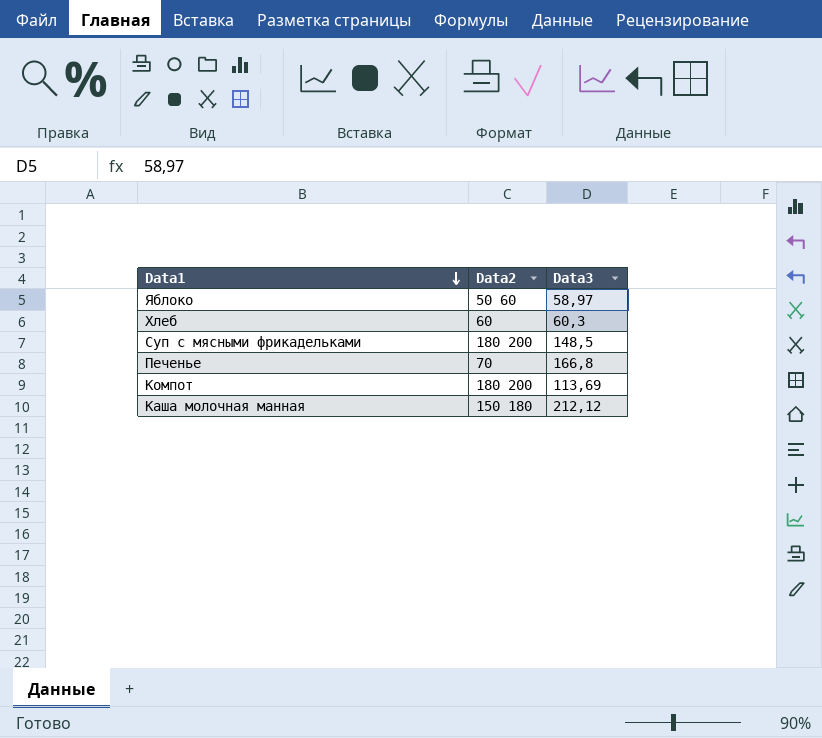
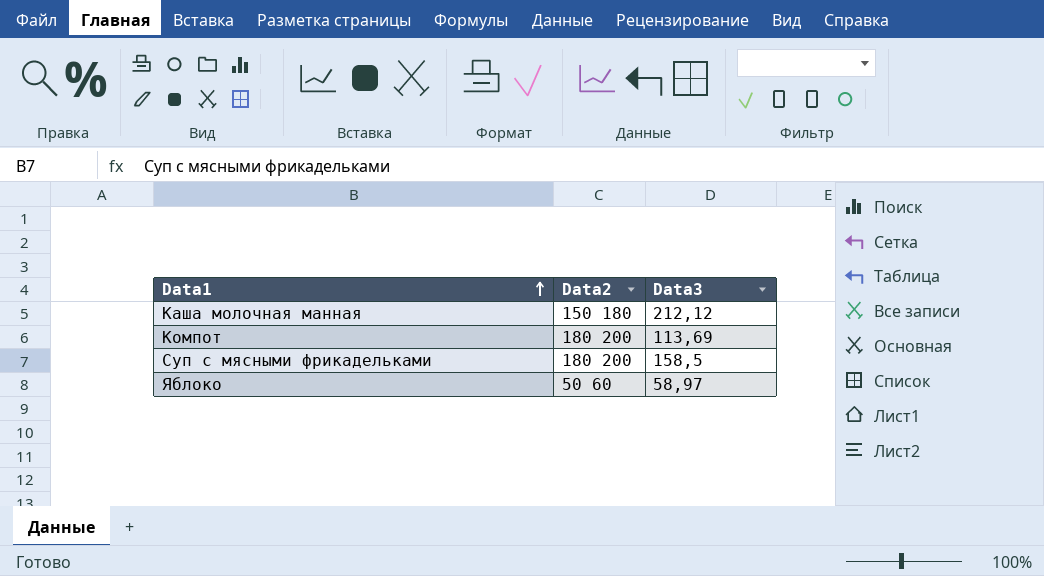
row order: Data1 descending -> Data1 ascending
row Хлеб: 60 | 60,3 -> none
row Печенье: 70 | 166,8 -> none
Суп с мясными фрикадельками | Data3: 148,5 -> 158,5

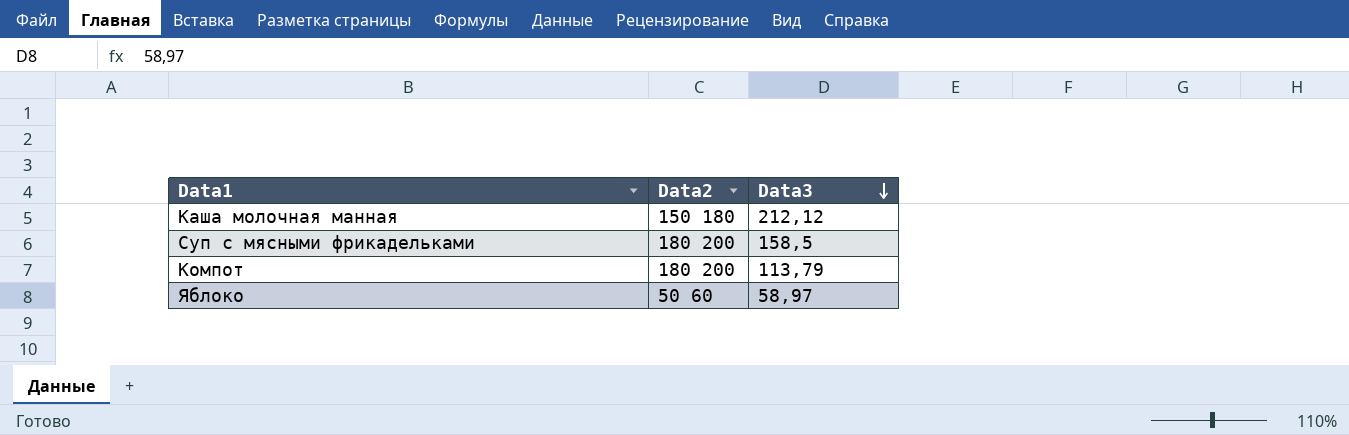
row order: Data1 ascending -> Data3 descending
Компот | Data3: 113,69 -> 113,79

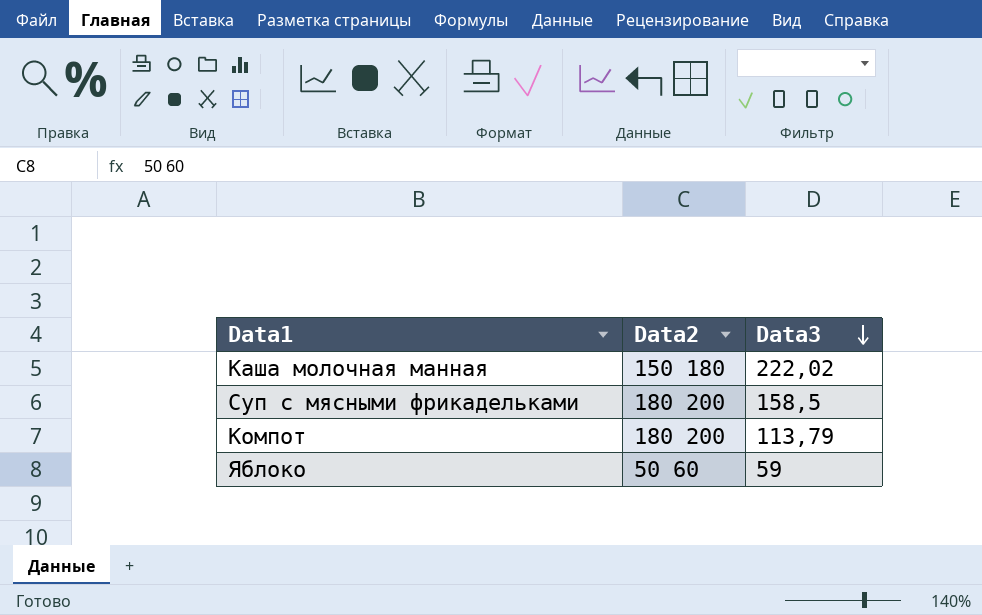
Каша молочная манная | Data3: 212,12 -> 222,02
Яблоко | Data3: 58,97 -> 59

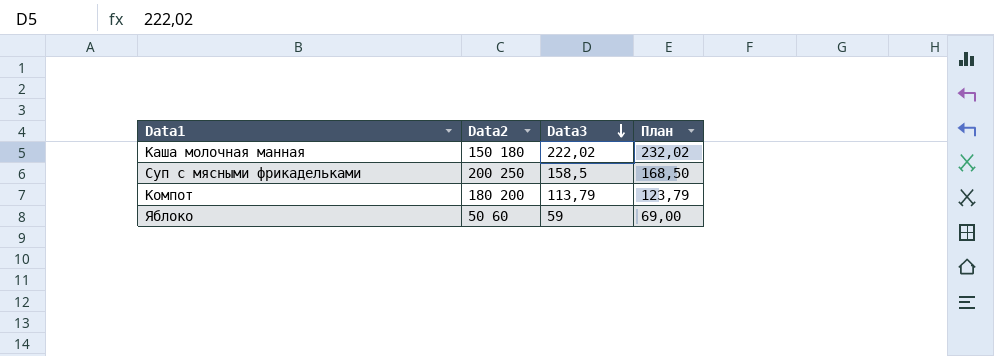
column План | formula: none -> [Data3] + 10
Суп с мясными фрикадельками | Data2: 180 200 -> 200 250

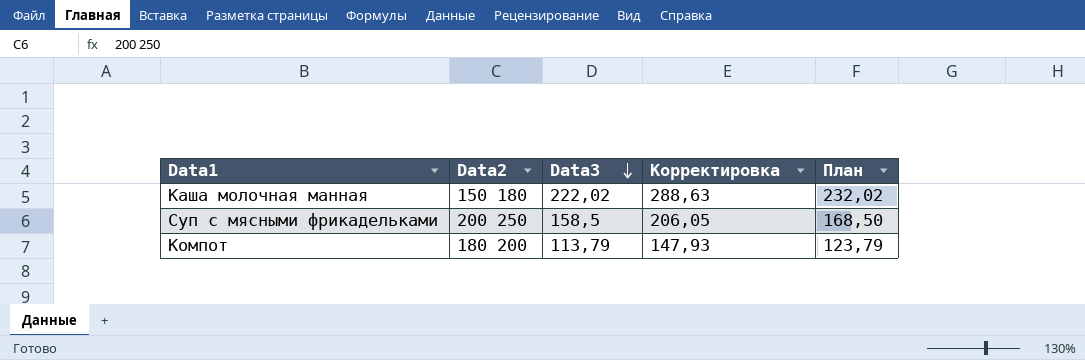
column Корректировка | formula: none -> [Data3] * 1,3
row Яблоко: 50 60 | 59 | 69,00 -> none

